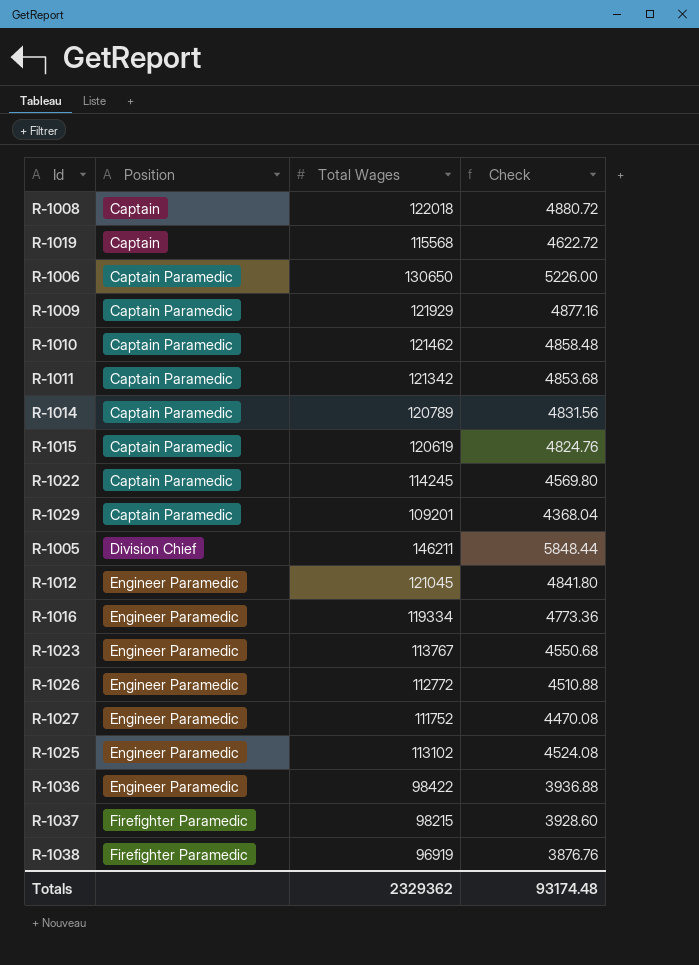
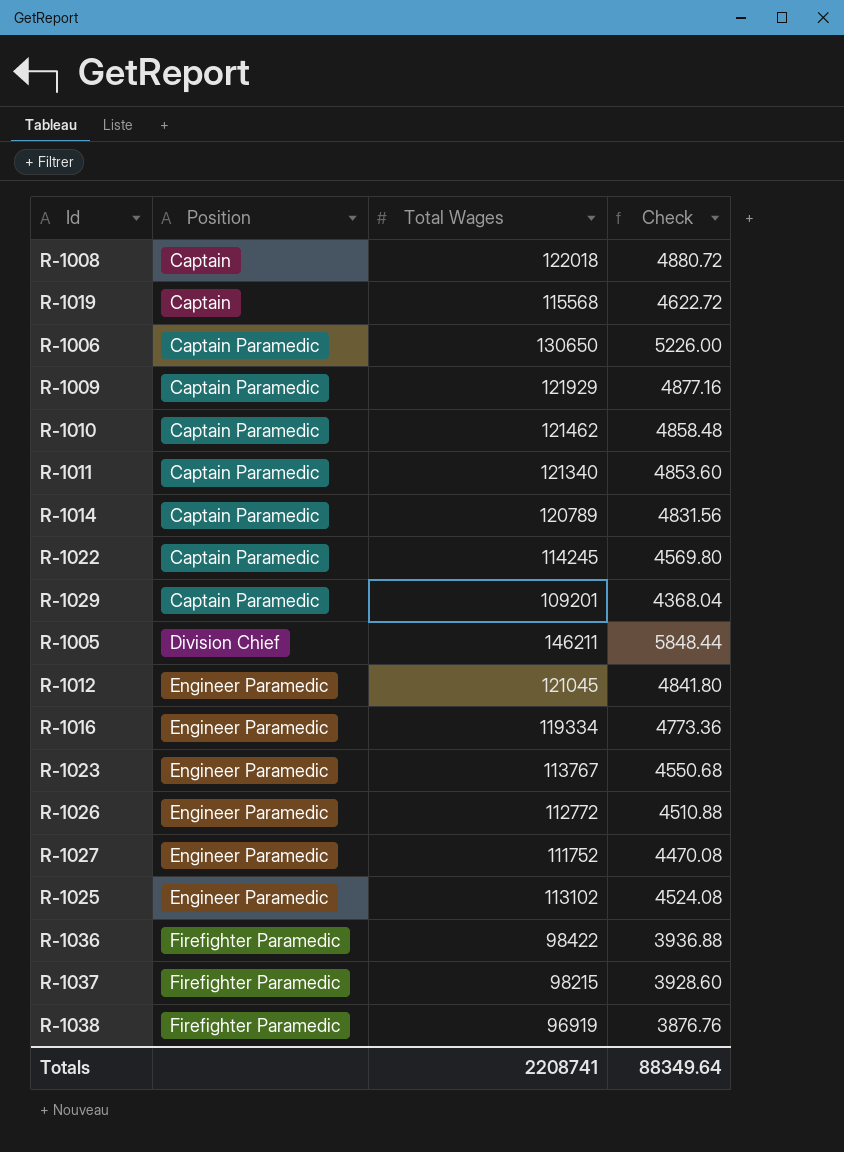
row R-1015: Captain Paramedic | 120619 | 4824.76 -> none
R-1011 | Total Wages: 121342 -> 121340
R-1011 | Check: 4853.68 -> 4853.60
R-1036 | Position: Engineer Paramedic -> Firefighter Paramedic
Totals | Total Wages: 2329362 -> 2208741
Totals | Check: 93174.48 -> 88349.64

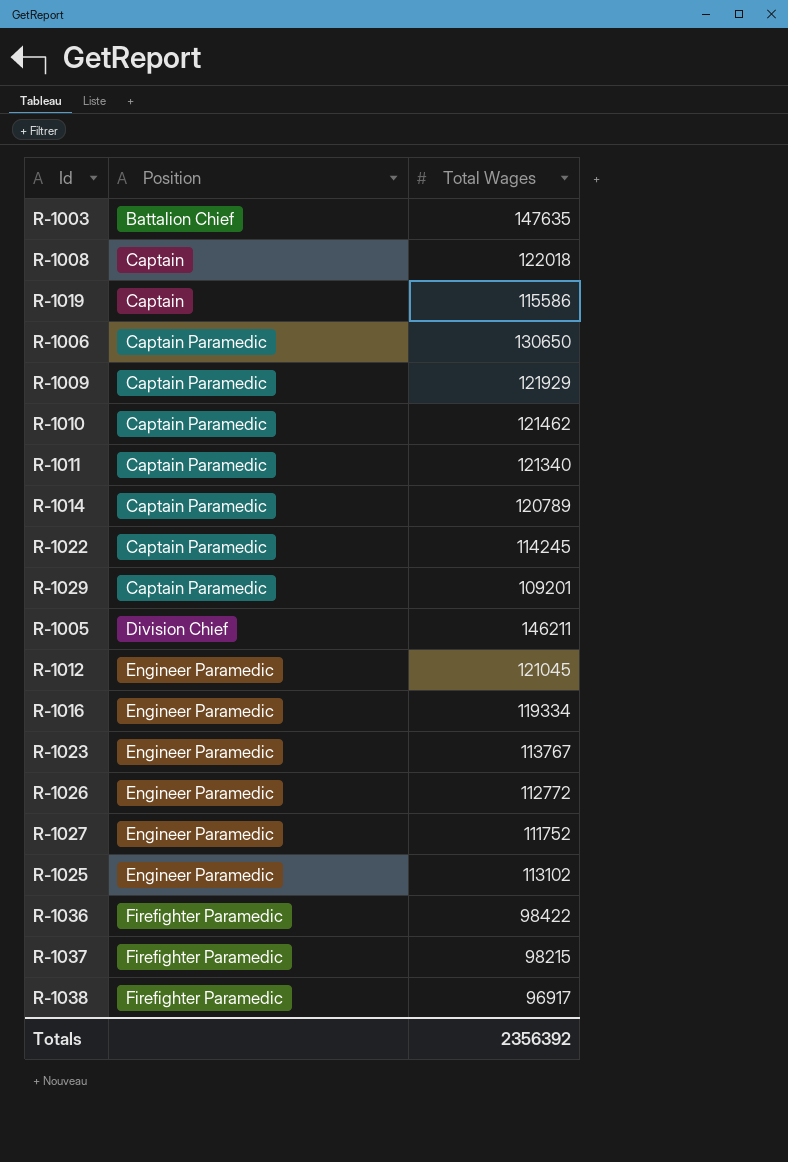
column Check | formula: [Total Wages] * 0.04 -> none
row R-1003: none -> Battalion Chief | 147635
R-1019 | Total Wages: 115568 -> 115586
R-1038 | Total Wages: 96919 -> 96917
Totals | Total Wages: 2208741 -> 2356392

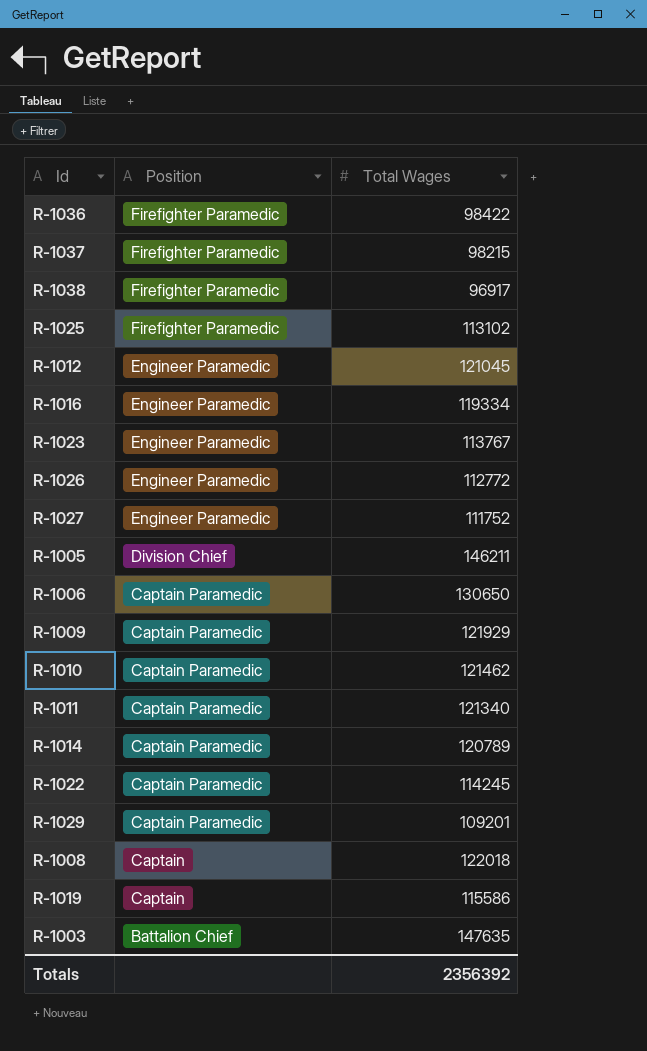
row order: Position ascending -> Position descending
R-1025 | Position: Engineer Paramedic -> Firefighter Paramedic

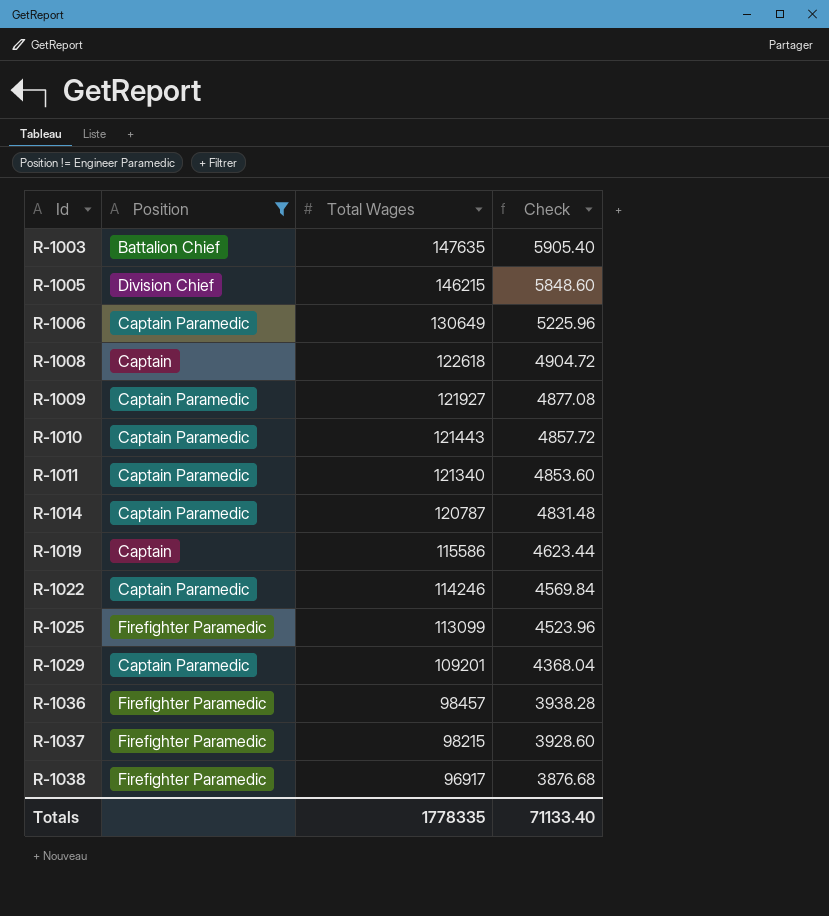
filter: none -> Position != Engineer Paramedic
row order: Position descending -> Id ascending
column Check | formula: none -> [Total Wages] * 0.04
R-1005 | Total Wages: 146211 -> 146215
R-1006 | Total Wages: 130650 -> 130649
R-1008 | Total Wages: 122018 -> 122618
R-1009 | Total Wages: 121929 -> 121927
R-1010 | Total Wages: 121462 -> 121443
R-1014 | Total Wages: 120789 -> 120787
R-1022 | Total Wages: 114245 -> 114246
R-1025 | Total Wages: 113102 -> 113099
R-1036 | Total Wages: 98422 -> 98457
Totals | Total Wages: 2356392 -> 1778335

